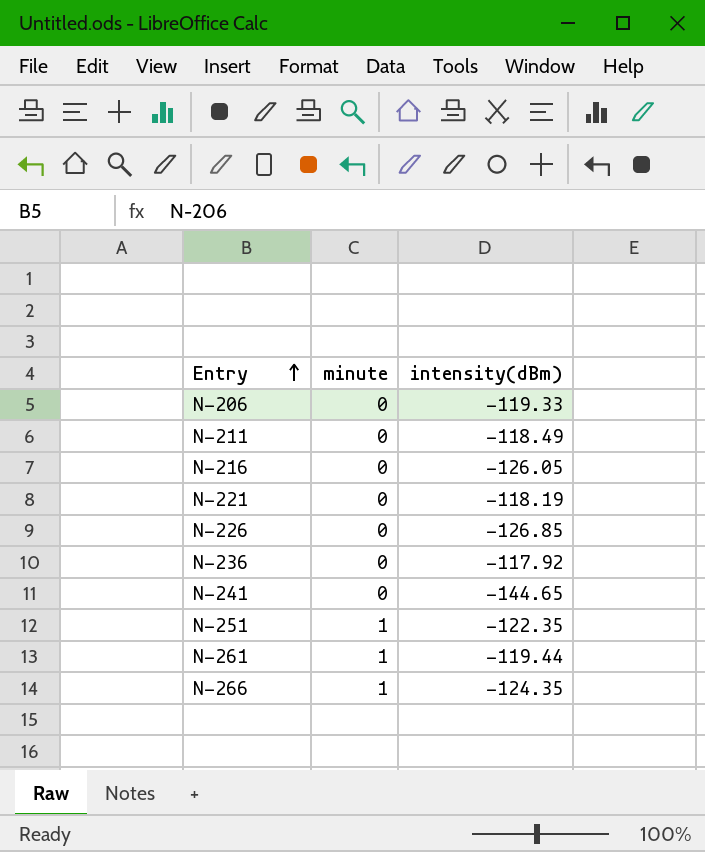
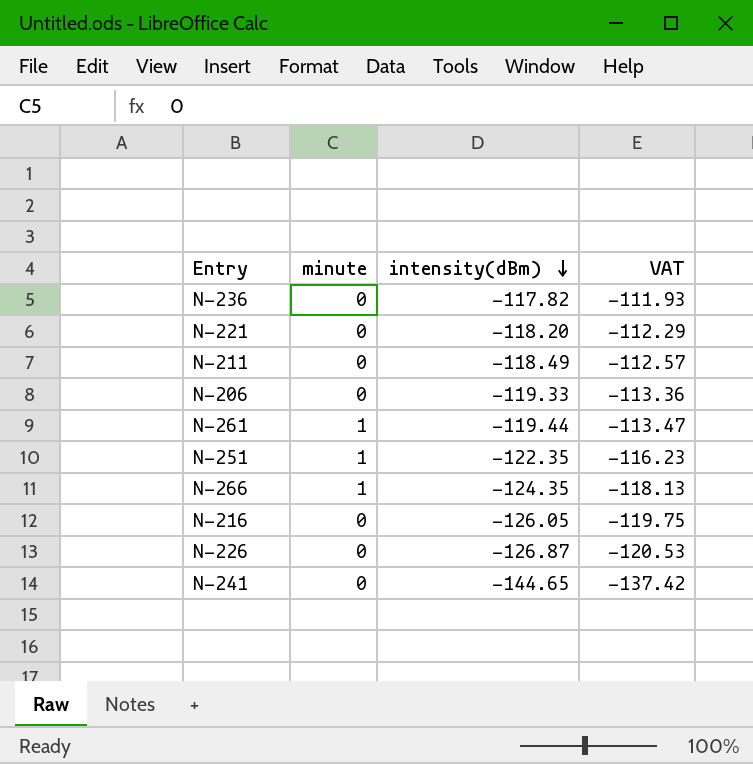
row order: Entry ascending -> intensity(dBm) descending
column VAT | formula: none -> [intensity(dBm)] * 0.95
N-236 | intensity(dBm): -117.92 -> -117.82
N-221 | intensity(dBm): -118.19 -> -118.20
N-226 | intensity(dBm): -126.85 -> -126.87

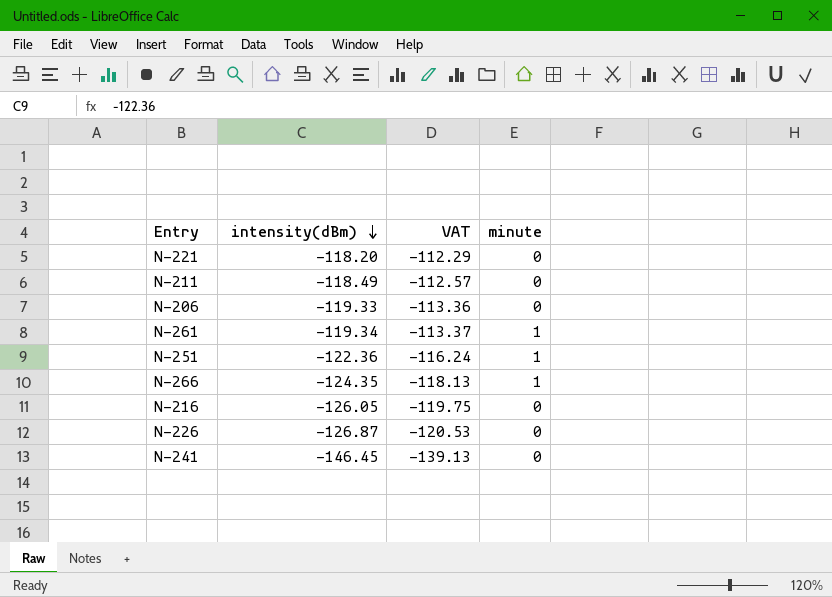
column minute | position: 2 -> 4
row N-236: 0 | -117.82 | -111.93 -> none
N-261 | intensity(dBm): -119.44 -> -119.34
N-261 | VAT: -113.47 -> -113.37
N-251 | intensity(dBm): -122.35 -> -122.36
N-251 | VAT: -116.23 -> -116.24
N-241 | intensity(dBm): -144.65 -> -146.45
N-241 | VAT: -137.42 -> -139.13

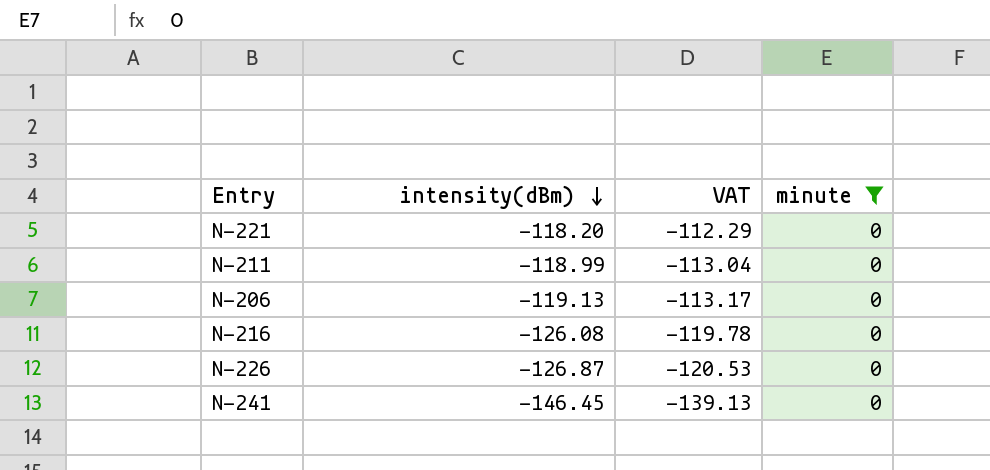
filter: none -> minute = 0
N-211 | intensity(dBm): -118.49 -> -118.99
N-211 | VAT: -112.57 -> -113.04
N-206 | intensity(dBm): -119.33 -> -119.13
N-206 | VAT: -113.36 -> -113.17
N-216 | intensity(dBm): -126.05 -> -126.08
N-216 | VAT: -119.75 -> -119.78

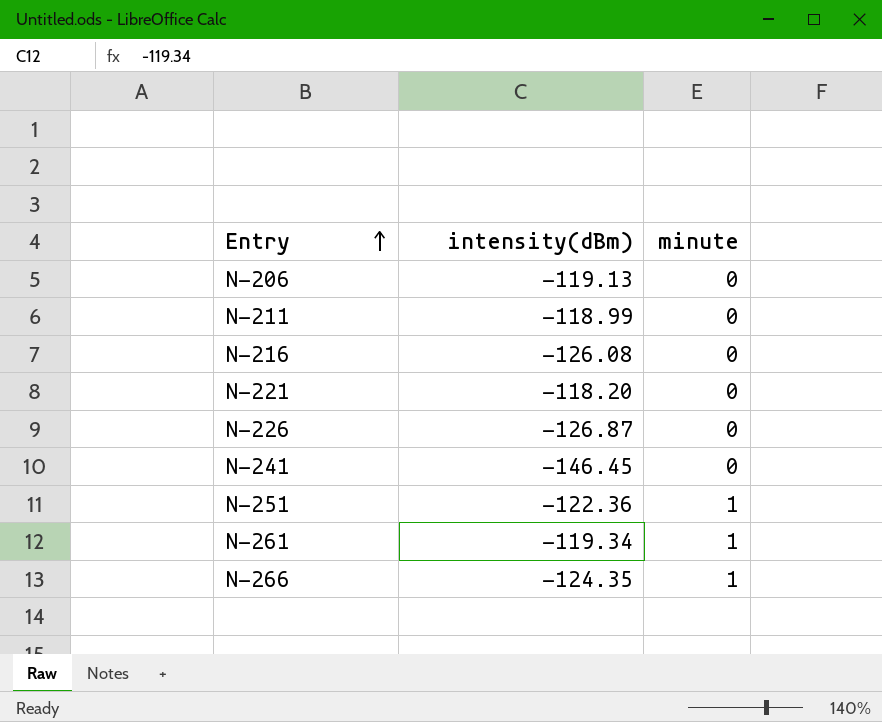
filter: minute = 0 -> none
row order: intensity(dBm) descending -> Entry ascending
column VAT | formula: [intensity(dBm)] * 0.95 -> none

